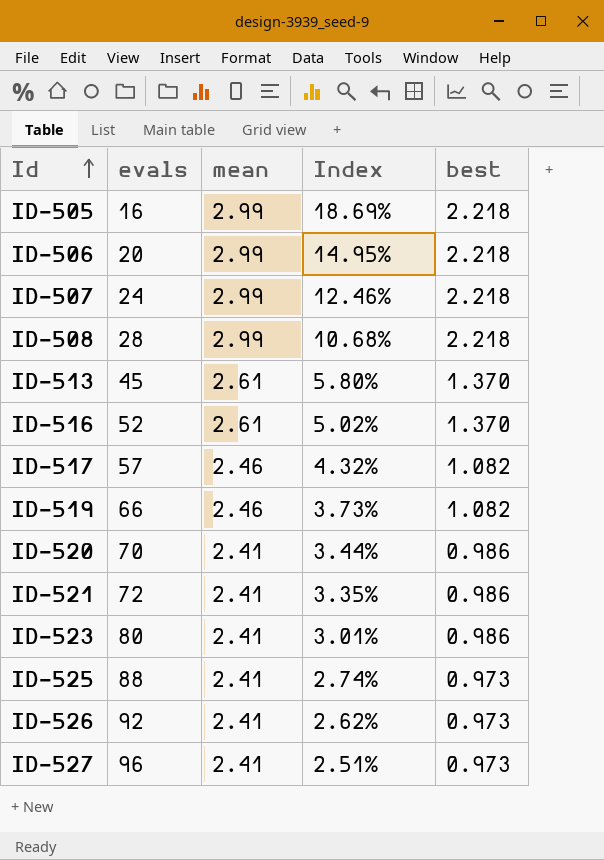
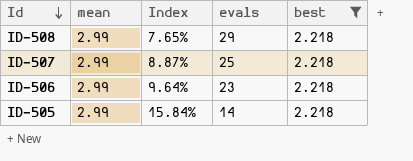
filter: none -> best = 2.218
row order: Id ascending -> Id descending
column Index | formula: [mean] / [evals] -> [best] / [evals]
column evals | position: 2 -> 4
ID-508 | evals: 28 -> 29
ID-507 | evals: 24 -> 25
ID-506 | evals: 20 -> 23
ID-505 | evals: 16 -> 14

